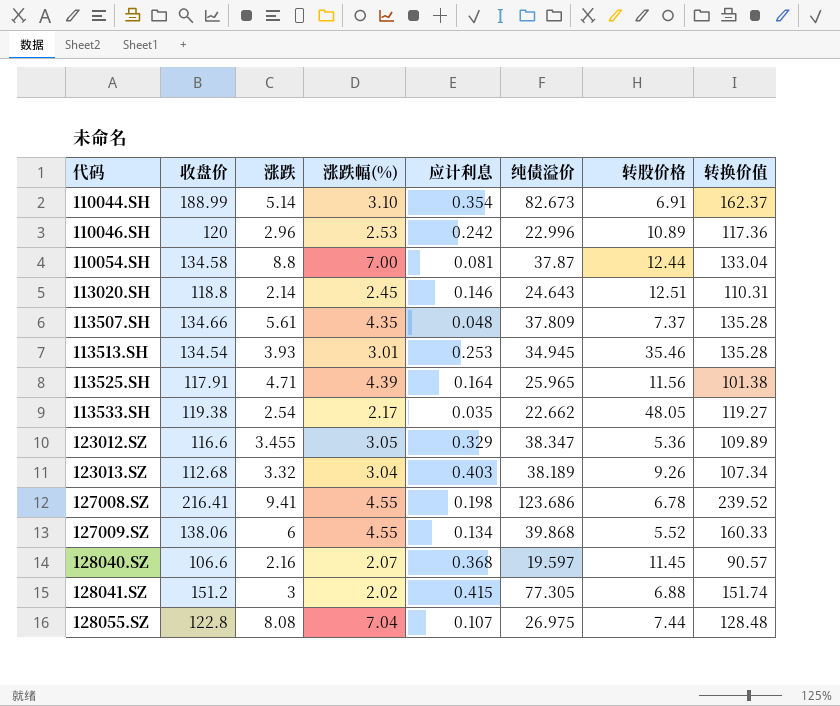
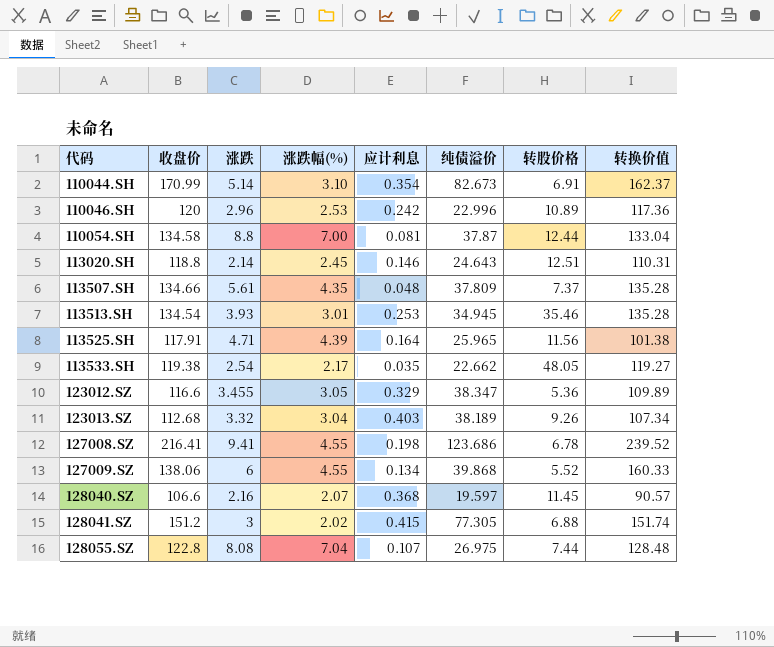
110044.SH | 收盘价: 188.99 -> 170.99

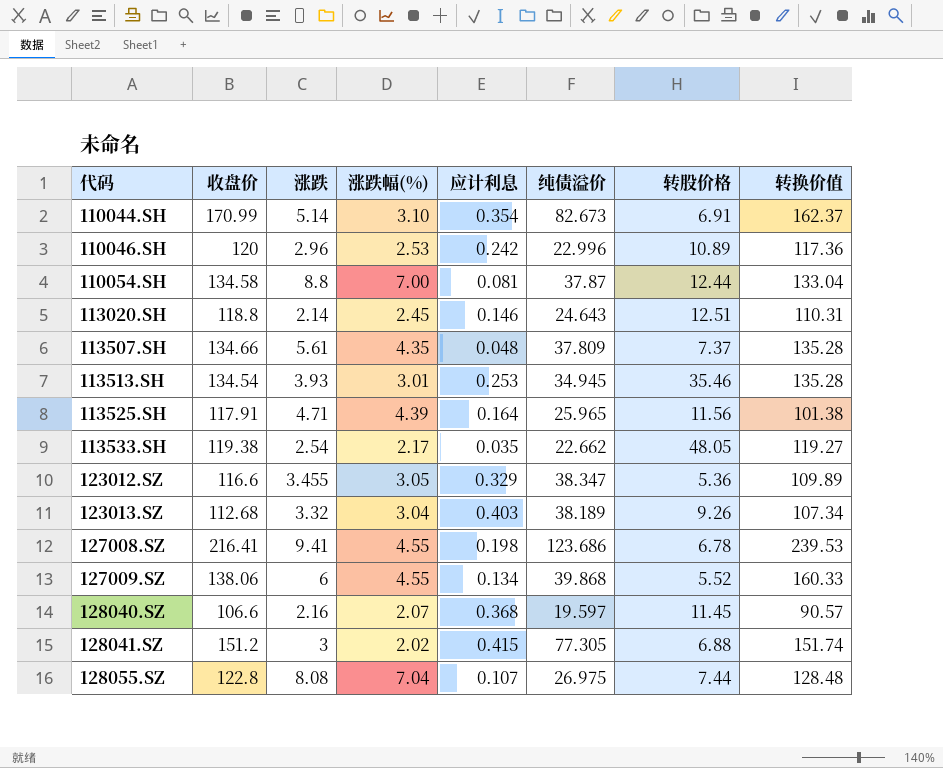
127008.SZ | 转换价值: 239.52 -> 239.53

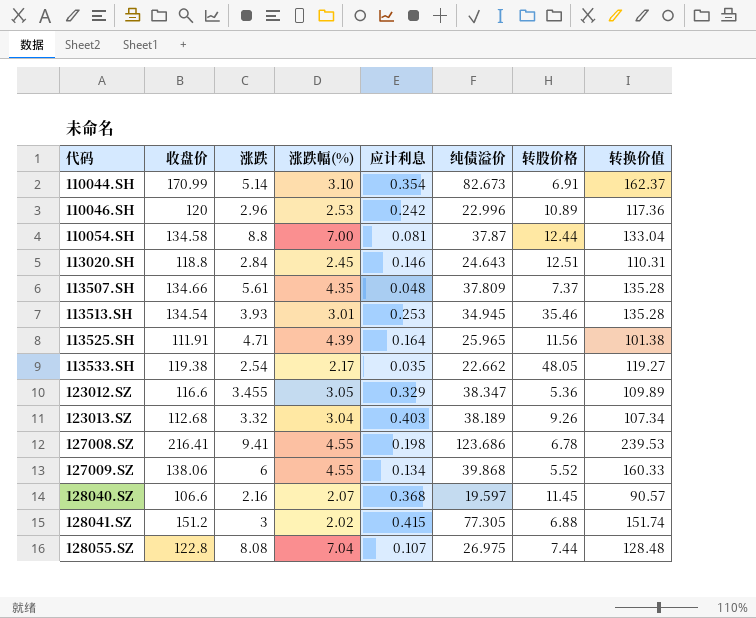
113020.SH | 涨跌: 2.14 -> 2.84
113525.SH | 收盘价: 117.91 -> 111.91

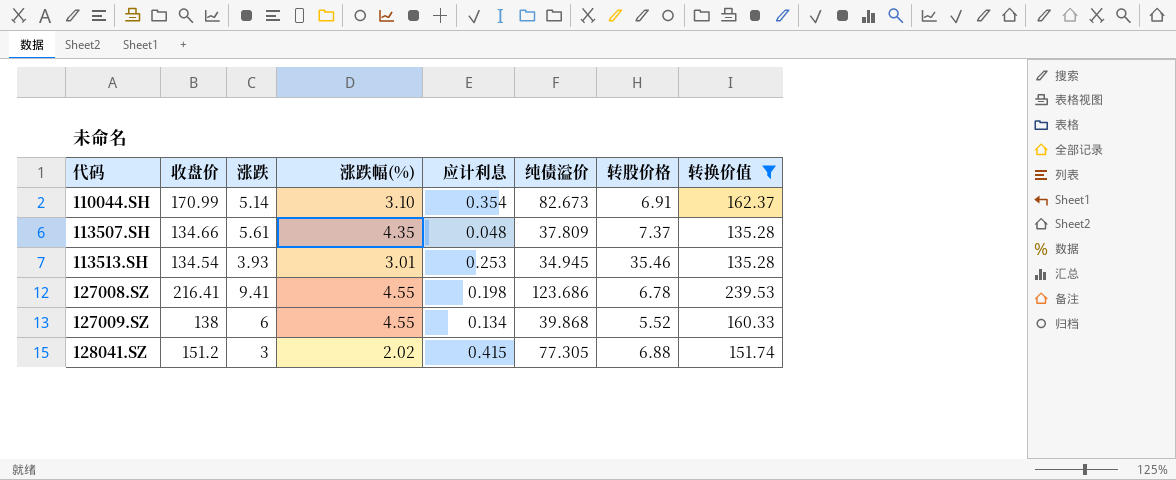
filter: none -> 转换价值 >= 135.28
127009.SZ | 收盘价: 138.06 -> 138

